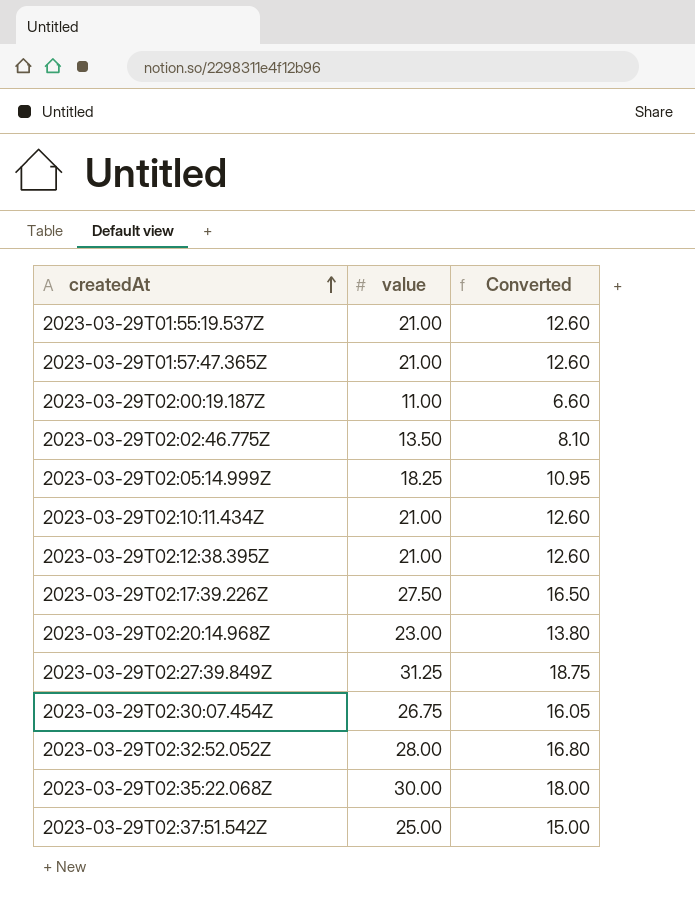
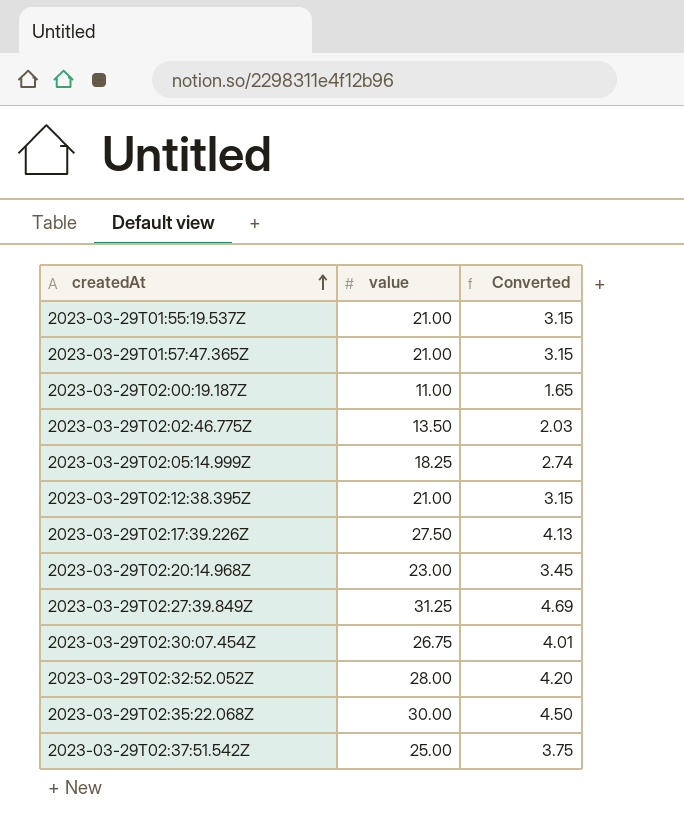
column Converted | formula: [value] * 0.6 -> [value] * 0.15
row 2023-03-29T02:10:11.434Z: 21.00 | 12.60 -> none

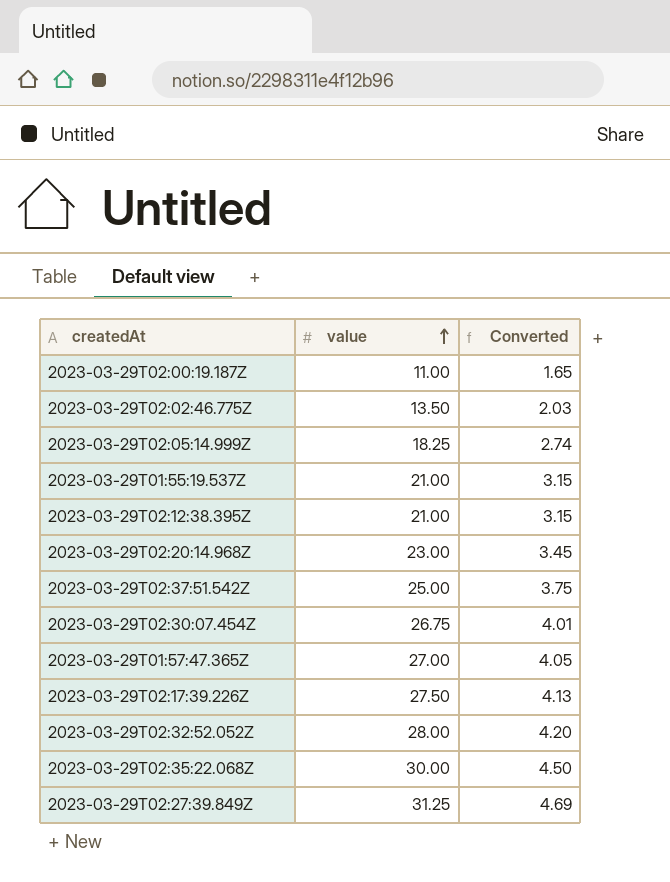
row order: createdAt ascending -> value ascending
2023-03-29T01:57:47.365Z | value: 21.00 -> 27.00
2023-03-29T01:57:47.365Z | Converted: 3.15 -> 4.05

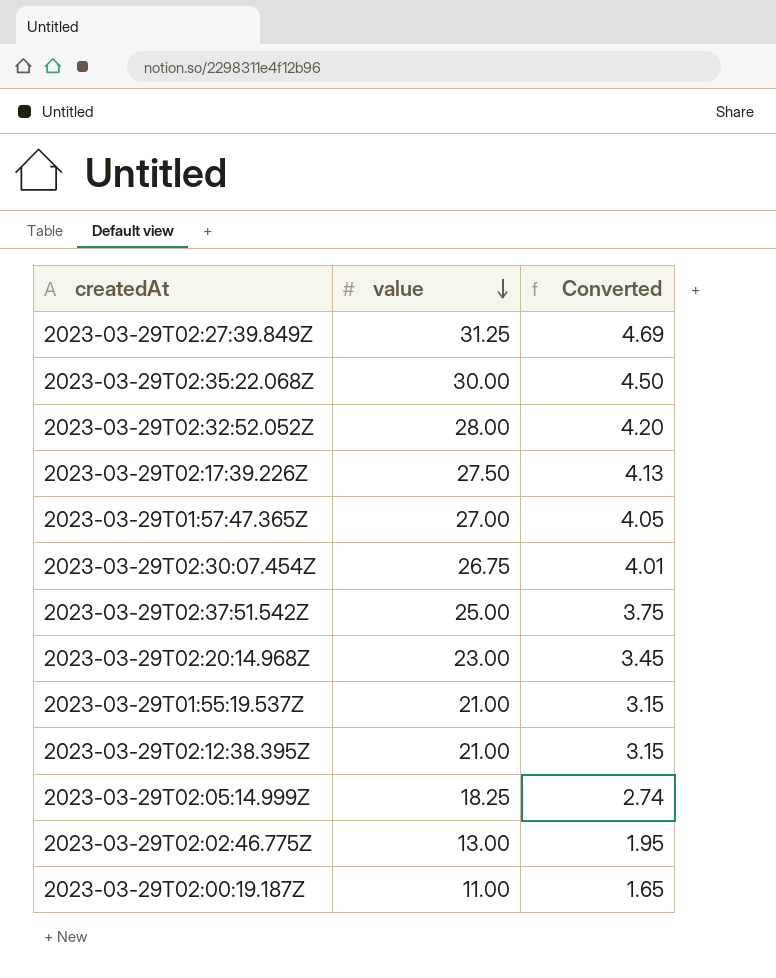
row order: value ascending -> value descending
2023-03-29T02:02:46.775Z | value: 13.50 -> 13.00
2023-03-29T02:02:46.775Z | Converted: 2.03 -> 1.95

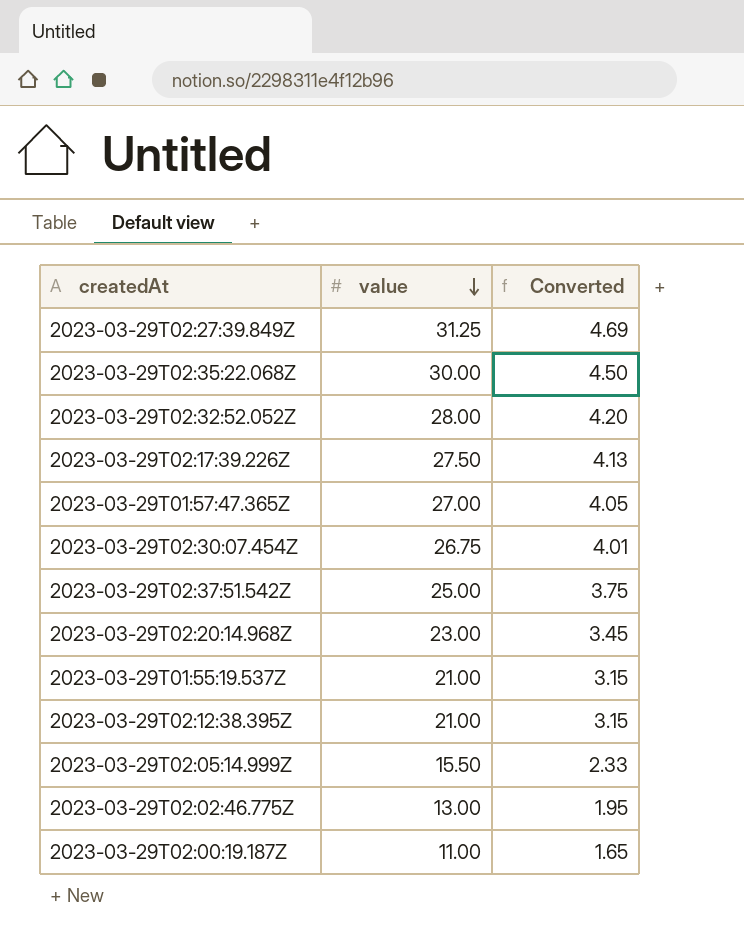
2023-03-29T02:05:14.999Z | value: 18.25 -> 15.50
2023-03-29T02:05:14.999Z | Converted: 2.74 -> 2.33

